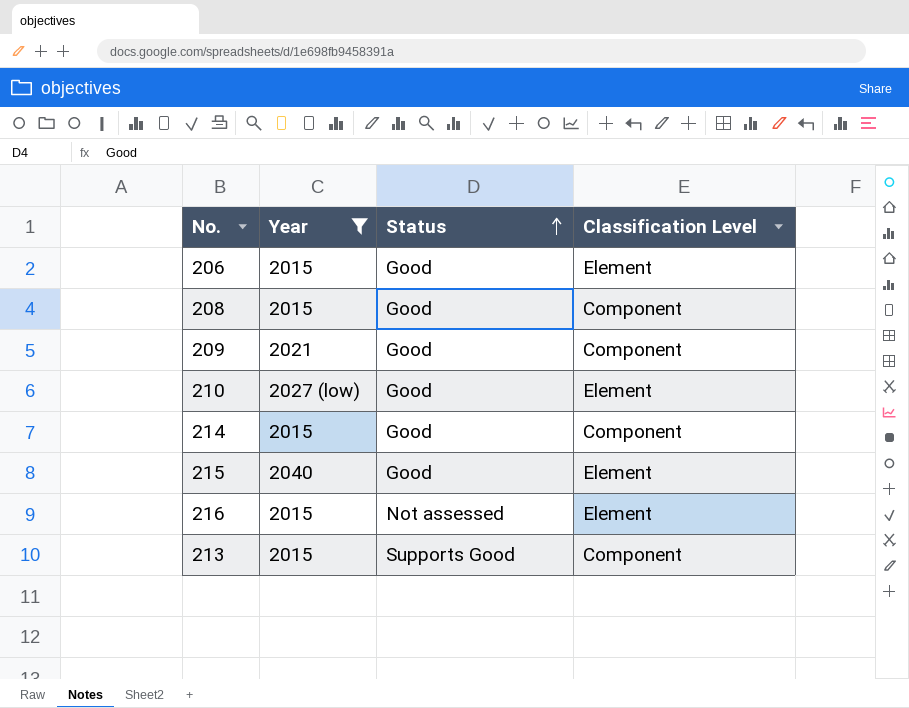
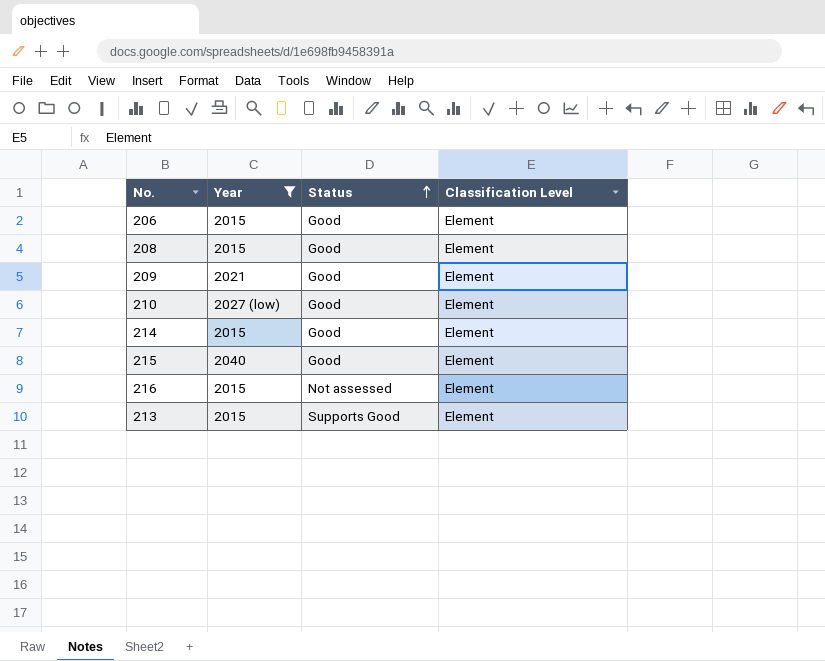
208 | Classification Level: Component -> Element
209 | Classification Level: Component -> Element
214 | Classification Level: Component -> Element
213 | Classification Level: Component -> Element

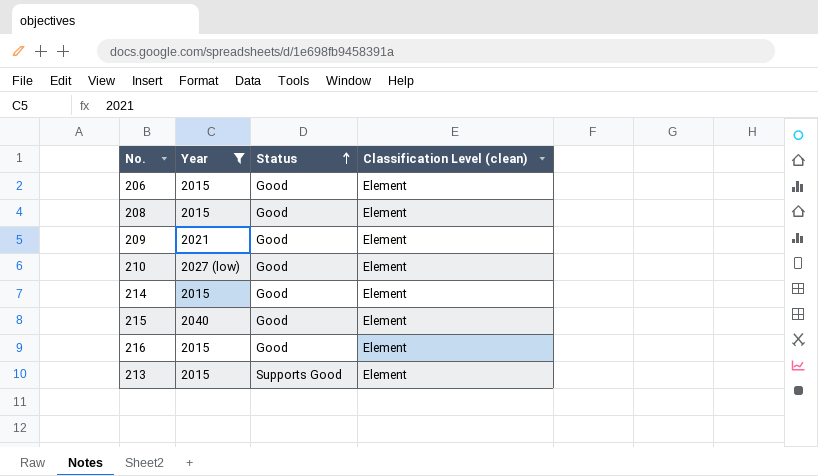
column name: Classification Level -> Classification Level (clean)
216 | Status: Not assessed -> Good

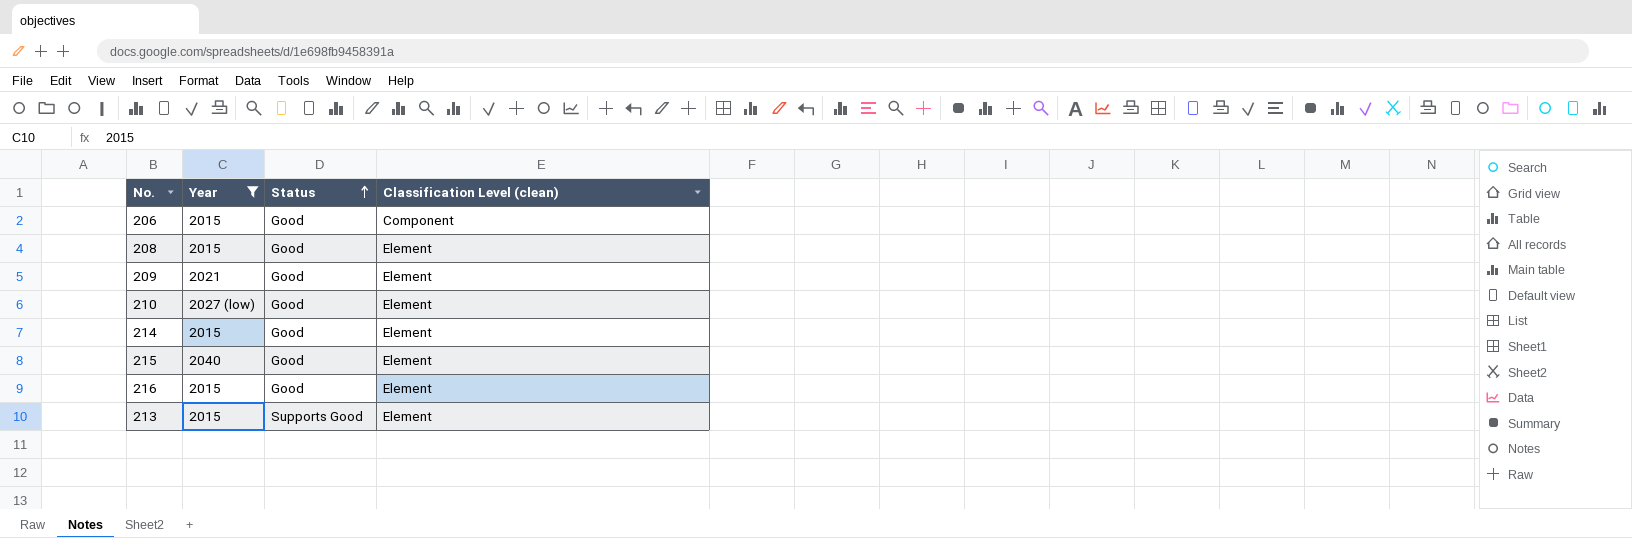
206 | Classification Level (clean): Element -> Component

